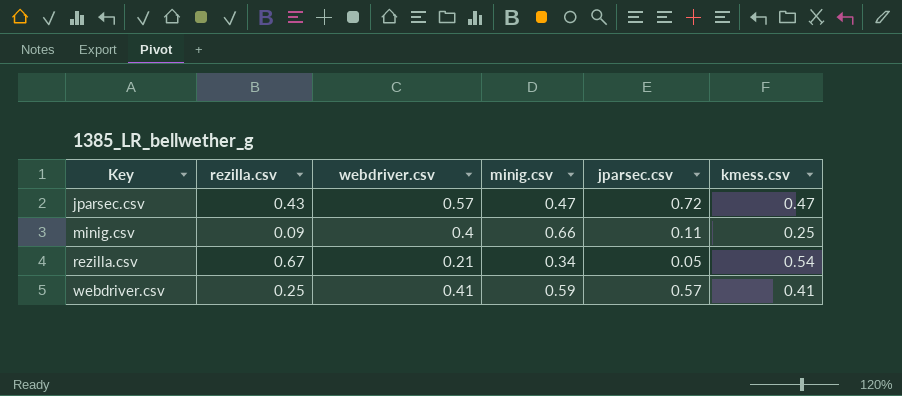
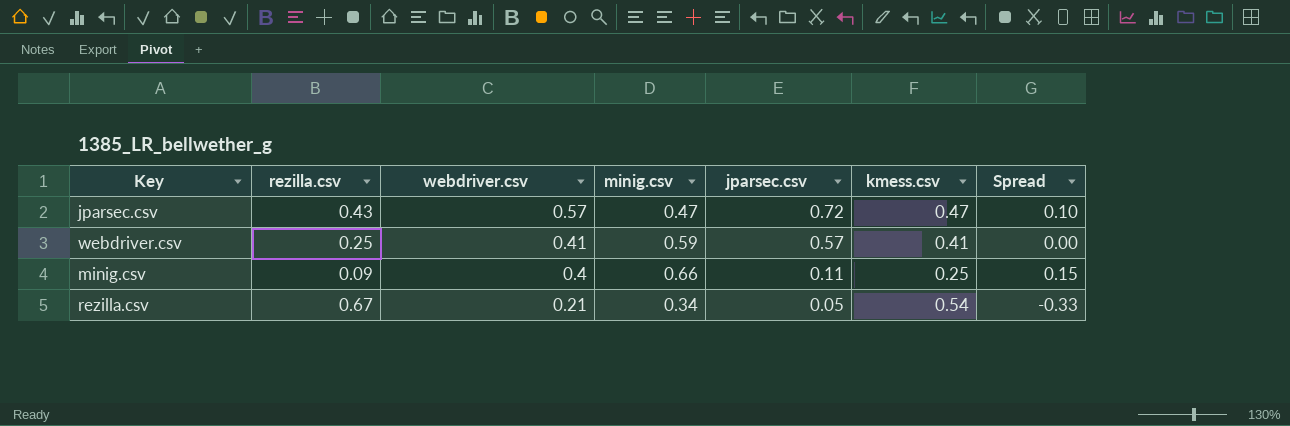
row order: Key ascending -> webdriver.csv descending
column Spread | formula: none -> [webdriver.csv] - [kmess.csv]

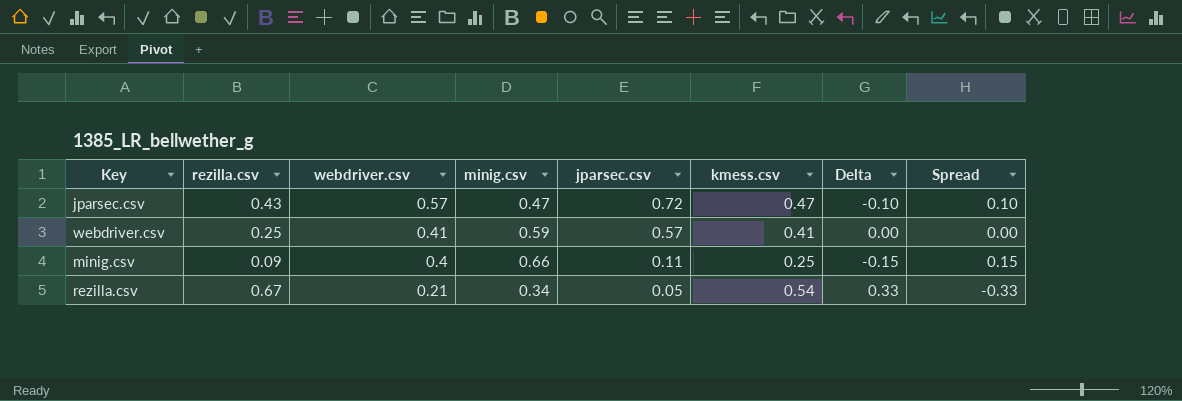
column Delta | formula: none -> [kmess.csv] - [webdriver.csv]

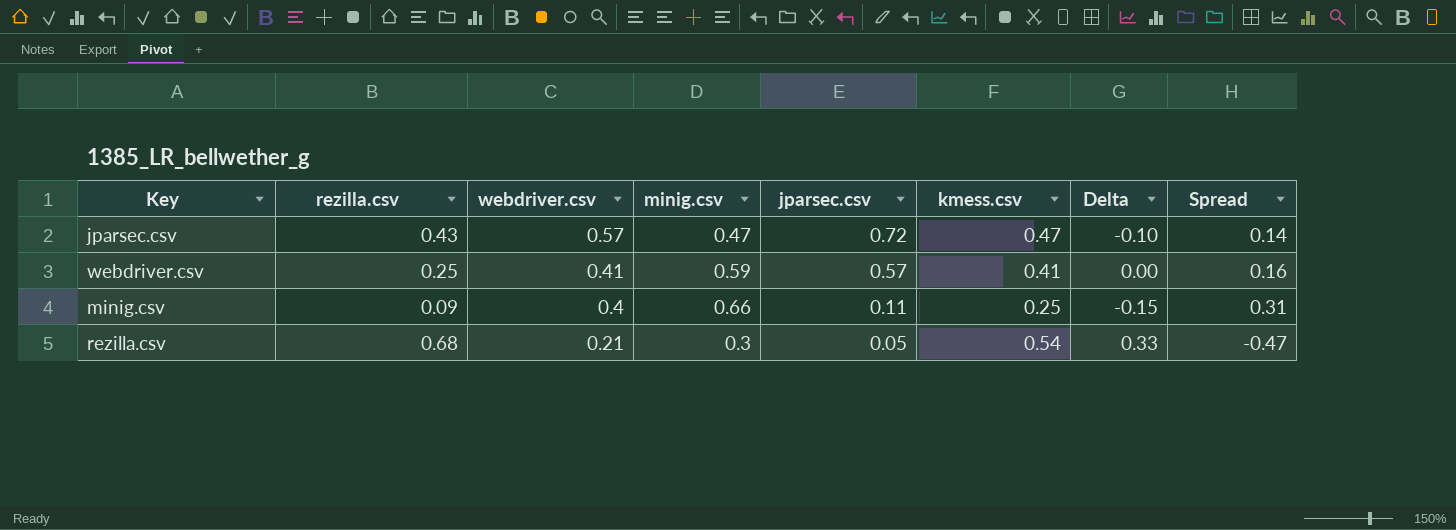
column Spread | formula: [webdriver.csv] - [kmess.csv] -> [webdriver.csv] - [rezilla.csv]
rezilla.csv | rezilla.csv: 0.67 -> 0.68
rezilla.csv | minig.csv: 0.34 -> 0.3

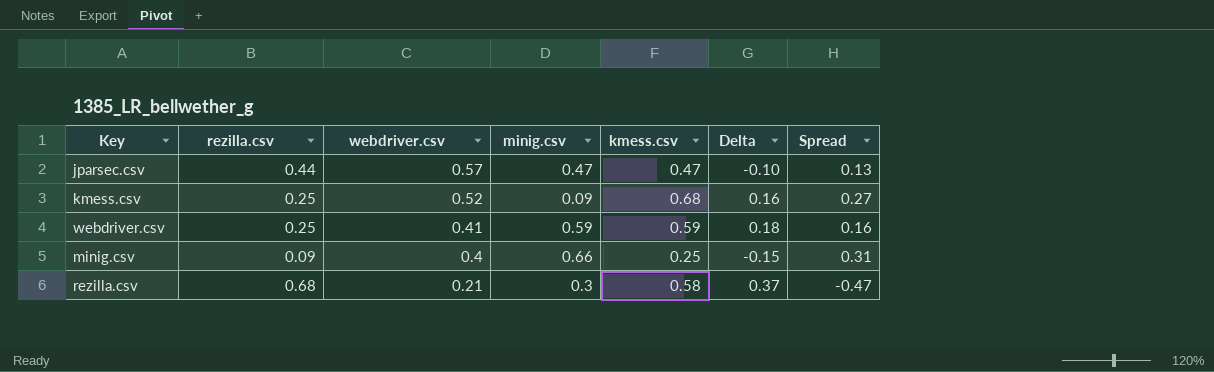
column jparsec.csv | position: 5 -> none
jparsec.csv | rezilla.csv: 0.43 -> 0.44
jparsec.csv | Spread: 0.14 -> 0.13
row kmess.csv: none -> 0.25 | 0.52 | 0.09 | 0.68 | 0.16 | 0.27
webdriver.csv | kmess.csv: 0.41 -> 0.59
webdriver.csv | Delta: 0.00 -> 0.18
rezilla.csv | kmess.csv: 0.54 -> 0.58
rezilla.csv | Delta: 0.33 -> 0.37

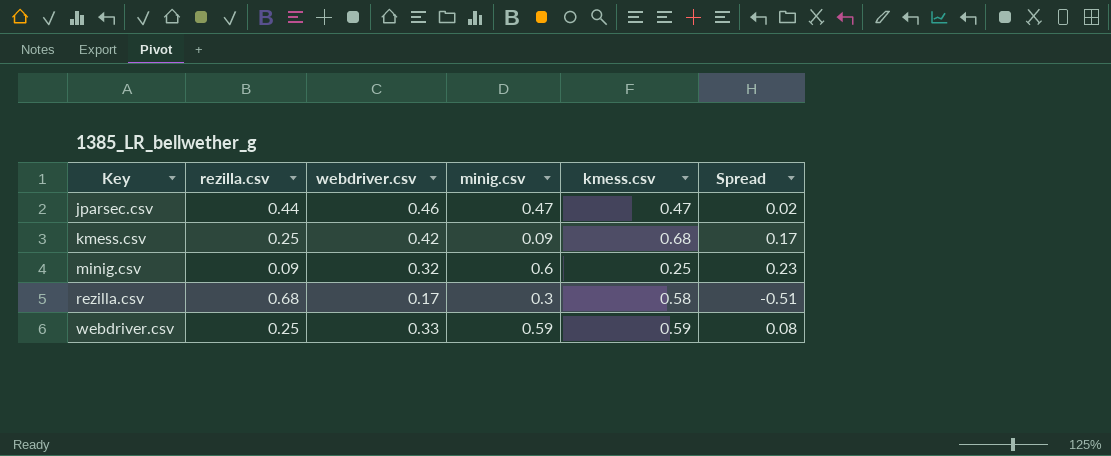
row order: webdriver.csv descending -> Key ascending
column Delta | formula: [kmess.csv] - [webdriver.csv] -> none
jparsec.csv | webdriver.csv: 0.57 -> 0.46
jparsec.csv | Spread: 0.13 -> 0.02
kmess.csv | webdriver.csv: 0.52 -> 0.42
kmess.csv | Spread: 0.27 -> 0.17
minig.csv | webdriver.csv: 0.4 -> 0.32
minig.csv | minig.csv: 0.66 -> 0.6
minig.csv | Spread: 0.31 -> 0.23
rezilla.csv | webdriver.csv: 0.21 -> 0.17
rezilla.csv | Spread: -0.47 -> -0.51
webdriver.csv | webdriver.csv: 0.41 -> 0.33
webdriver.csv | Spread: 0.16 -> 0.08

